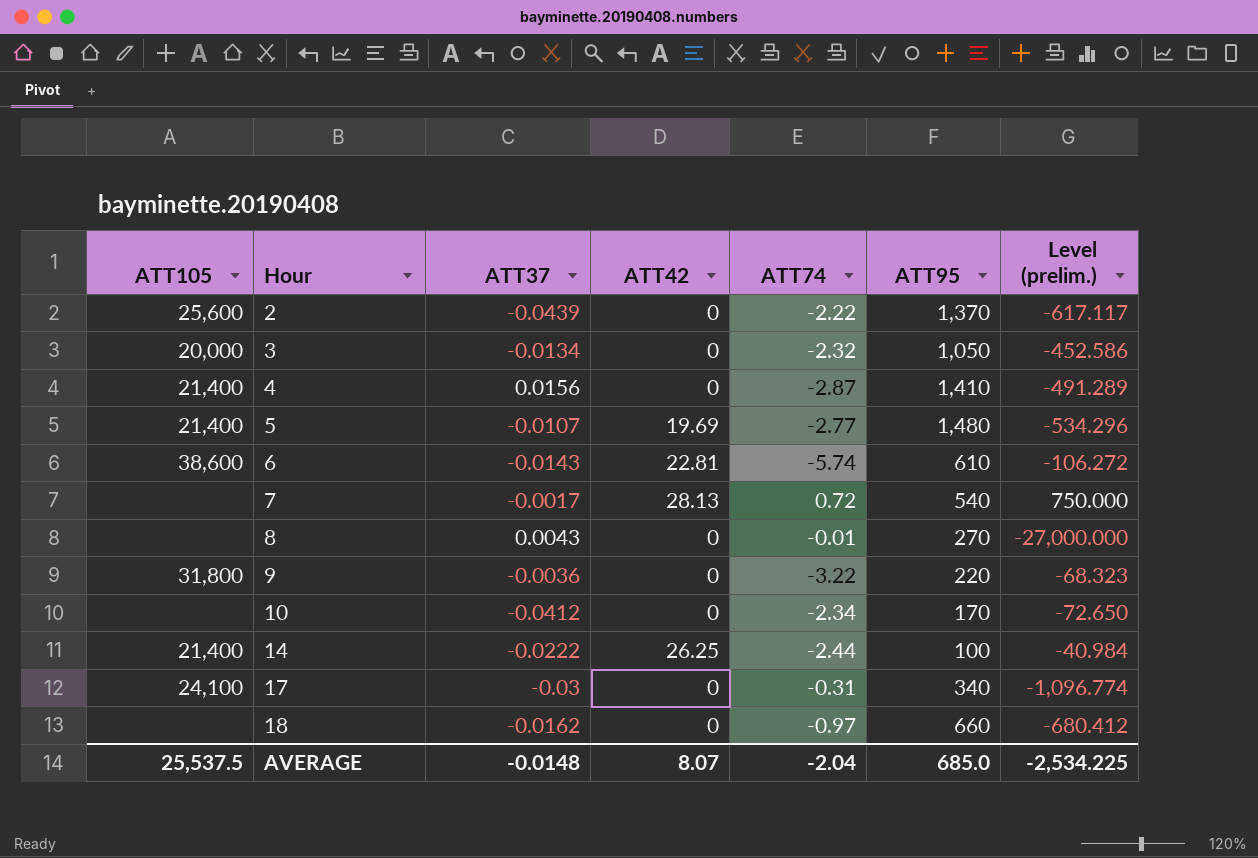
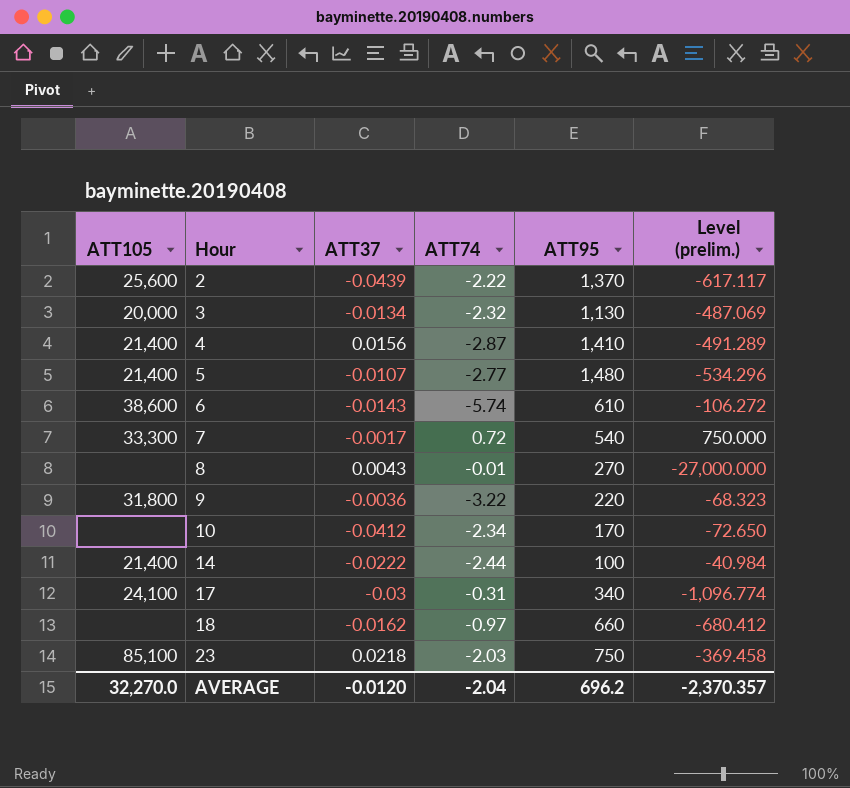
column ATT42 | position: 4 -> none
3 | ATT95: 1,050 -> 1,130
3 | Level (prelim.): -452.586 -> -487.069
7 | ATT105: none -> 33,300
row 23: none -> 85,100 | 0.0218 | -2.03 | 750 | -369.458
AVERAGE | ATT105: 25,537.5 -> 32,270.0
AVERAGE | ATT37: -0.0148 -> -0.0120
AVERAGE | ATT95: 685.0 -> 696.2
AVERAGE | Level (prelim.): -2,534.225 -> -2,370.357

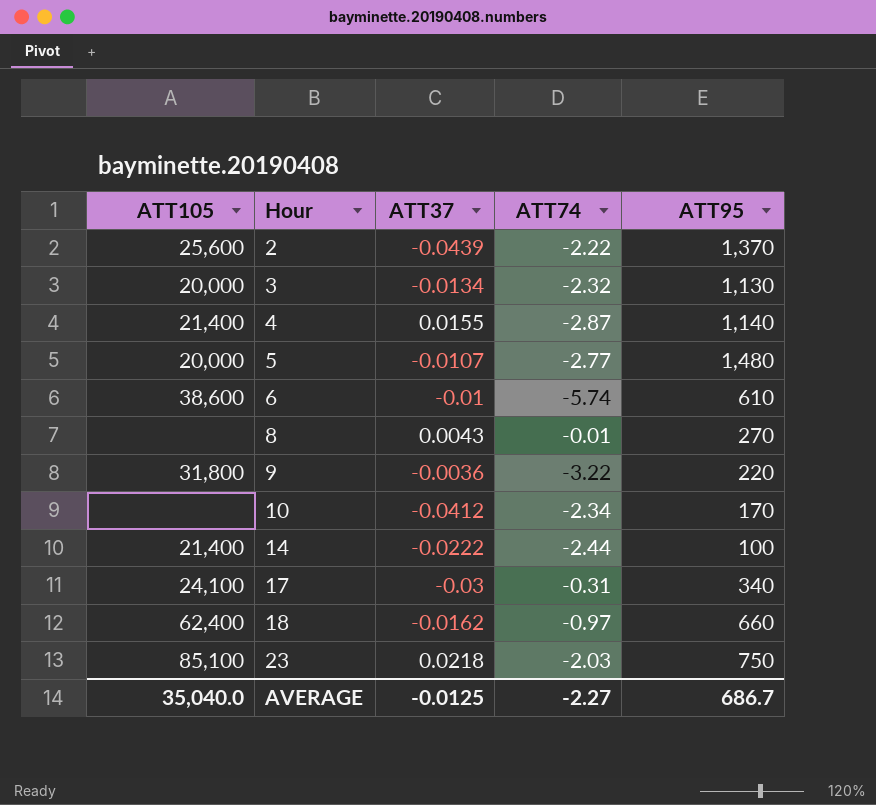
column Level (prelim.) | formula: [ATT95] / [ATT74] -> none
row 7: 33,300 | -0.0017 | 0.72 | 540 | 750.000 -> none
4 | ATT37: 0.0156 -> 0.0155
4 | ATT95: 1,410 -> 1,140
5 | ATT105: 21,400 -> 20,000
6 | ATT37: -0.0143 -> -0.01
18 | ATT105: none -> 62,400
AVERAGE | ATT105: 32,270.0 -> 35,040.0
AVERAGE | ATT37: -0.0120 -> -0.0125
AVERAGE | ATT74: -2.04 -> -2.27
AVERAGE | ATT95: 696.2 -> 686.7

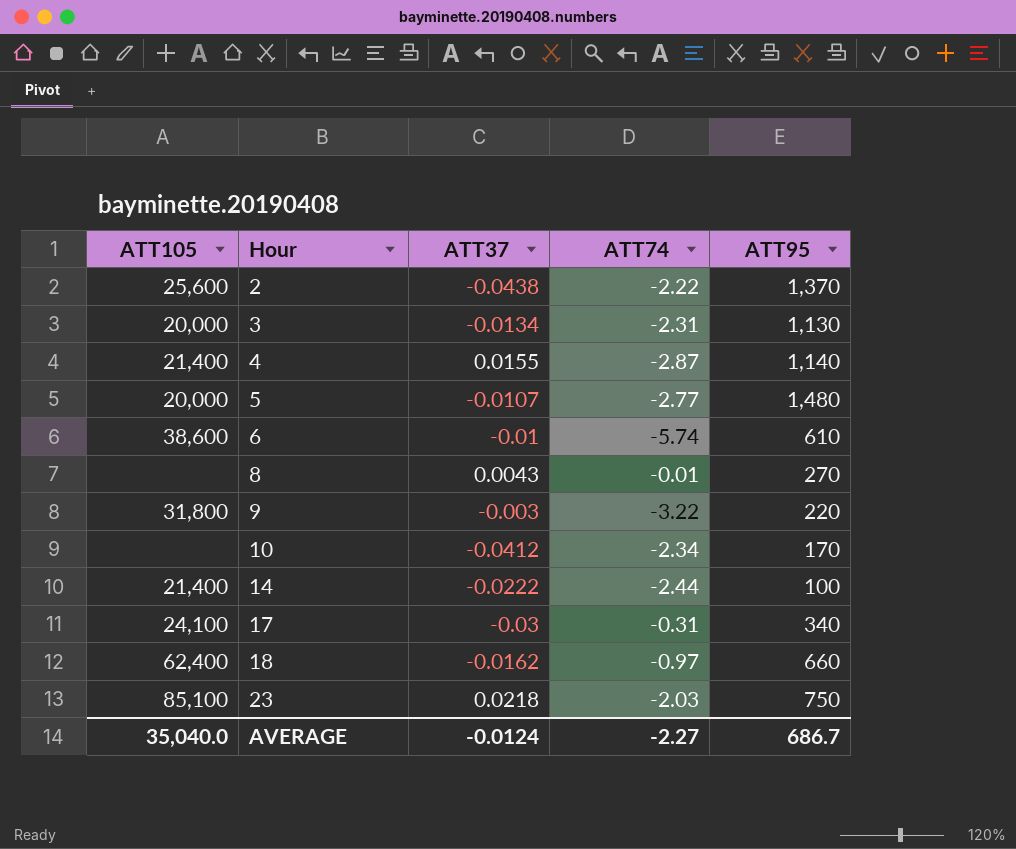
2 | ATT37: -0.0439 -> -0.0438
3 | ATT74: -2.32 -> -2.31
9 | ATT37: -0.0036 -> -0.003
AVERAGE | ATT37: -0.0125 -> -0.0124

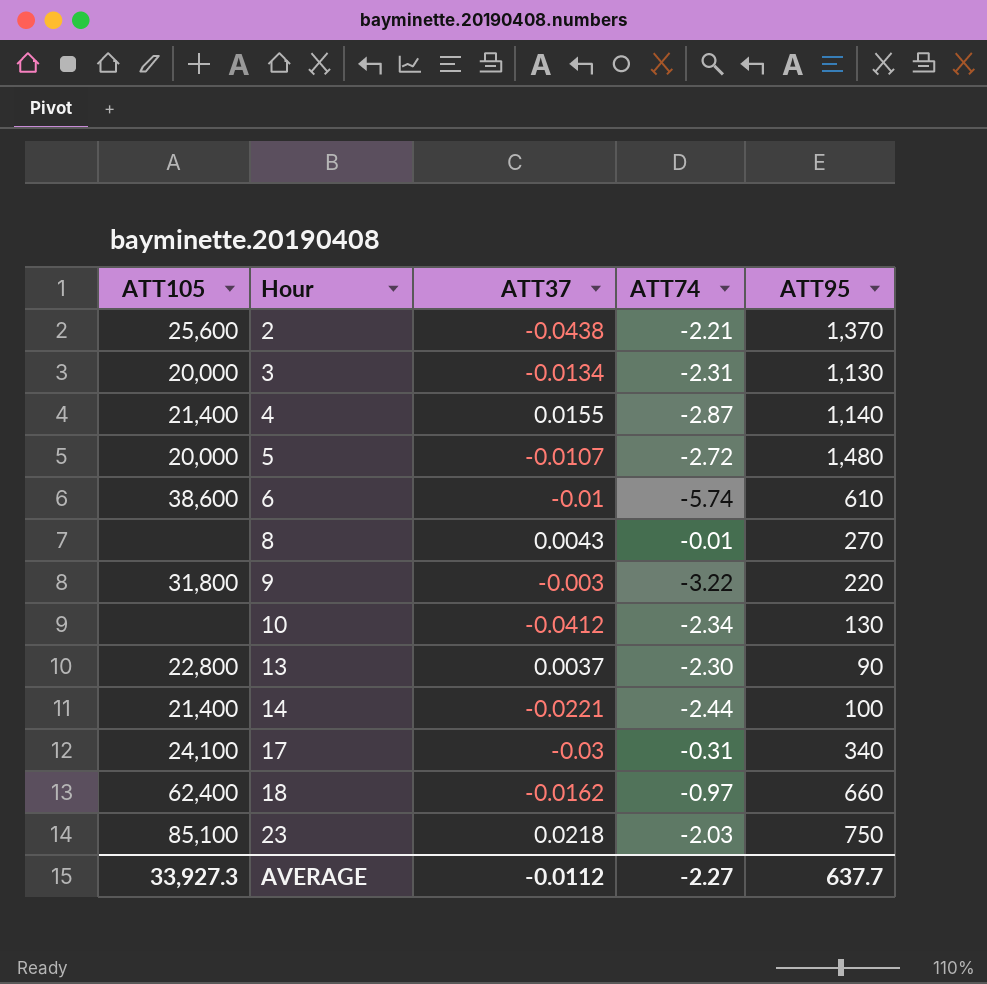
2 | ATT74: -2.22 -> -2.21
5 | ATT74: -2.77 -> -2.72
10 | ATT95: 170 -> 130
row 13: none -> 22,800 | 0.0037 | -2.30 | 90
14 | ATT37: -0.0222 -> -0.0221
AVERAGE | ATT105: 35,040.0 -> 33,927.3
AVERAGE | ATT37: -0.0124 -> -0.0112
AVERAGE | ATT95: 686.7 -> 637.7

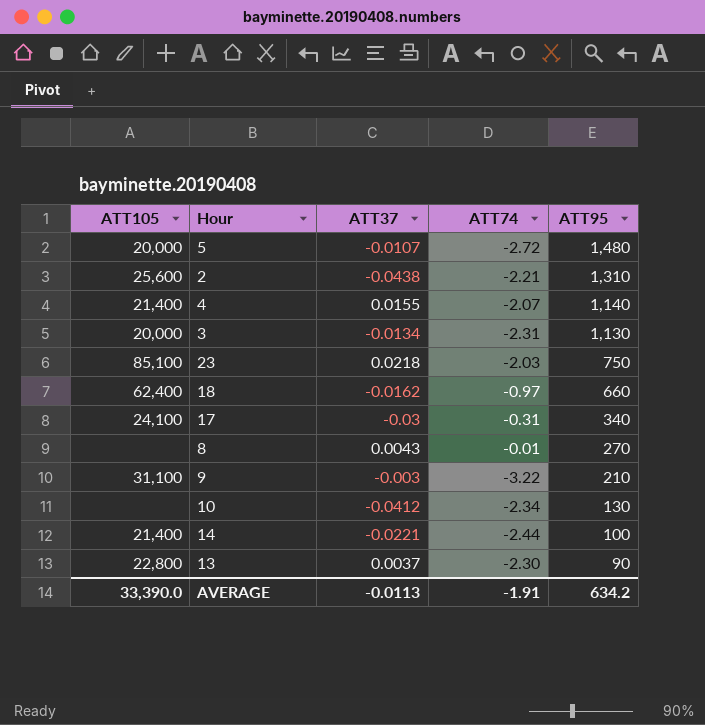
row order: Hour ascending -> ATT95 descending
row 6: 38,600 | -0.01 | -5.74 | 610 -> none
2 | ATT95: 1,370 -> 1,310
4 | ATT74: -2.87 -> -2.07
9 | ATT105: 31,800 -> 31,100
9 | ATT95: 220 -> 210
AVERAGE | ATT105: 33,927.3 -> 33,390.0
AVERAGE | ATT37: -0.0112 -> -0.0113
AVERAGE | ATT74: -2.27 -> -1.91
AVERAGE | ATT95: 637.7 -> 634.2

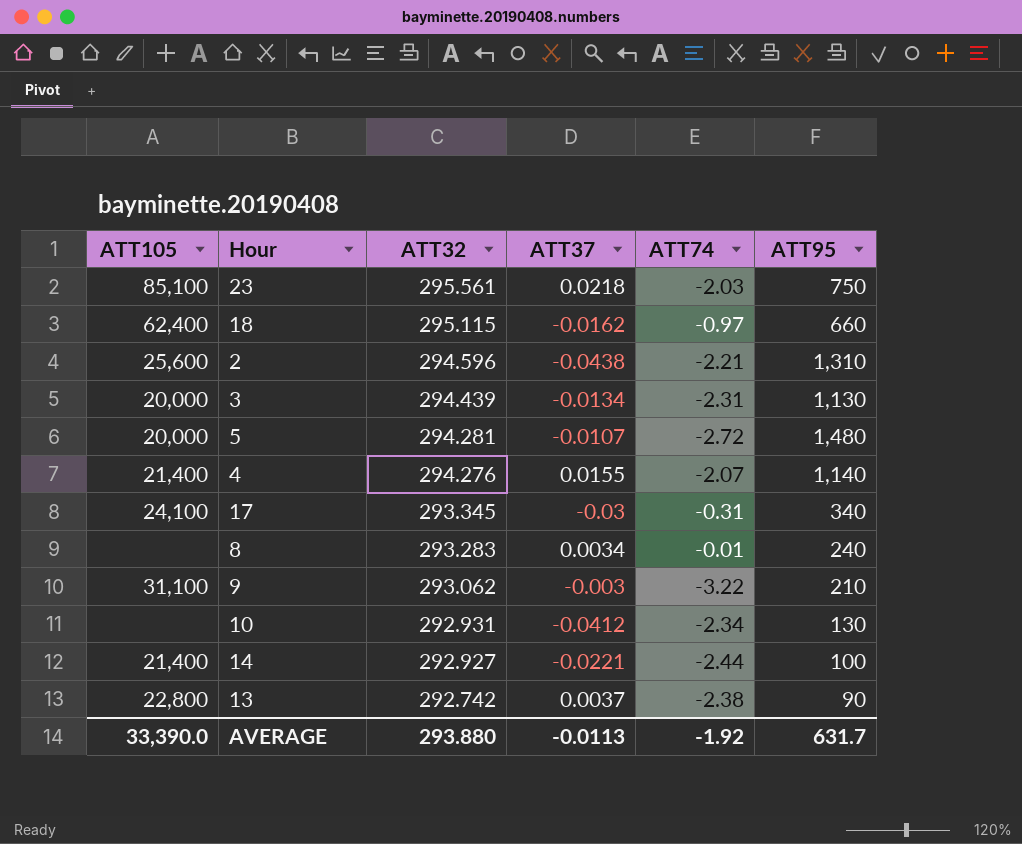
row order: ATT95 descending -> ATT32 descending
column ATT32 | position: none -> 3
8 | ATT37: 0.0043 -> 0.0034
8 | ATT95: 270 -> 240
13 | ATT74: -2.30 -> -2.38
AVERAGE | ATT74: -1.91 -> -1.92
AVERAGE | ATT95: 634.2 -> 631.7

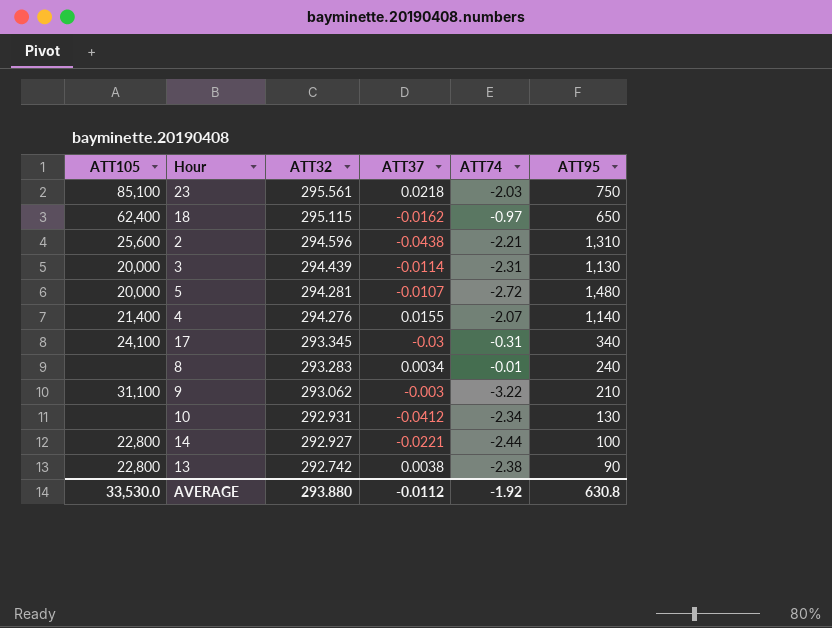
18 | ATT95: 660 -> 650
3 | ATT37: -0.0134 -> -0.0114
14 | ATT105: 21,400 -> 22,800
13 | ATT37: 0.0037 -> 0.0038
AVERAGE | ATT105: 33,390.0 -> 33,530.0
AVERAGE | ATT37: -0.0113 -> -0.0112
AVERAGE | ATT95: 631.7 -> 630.8

